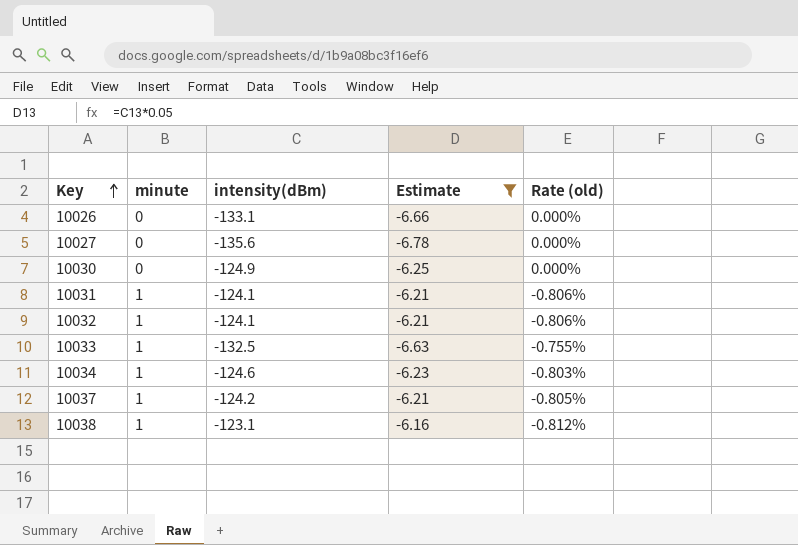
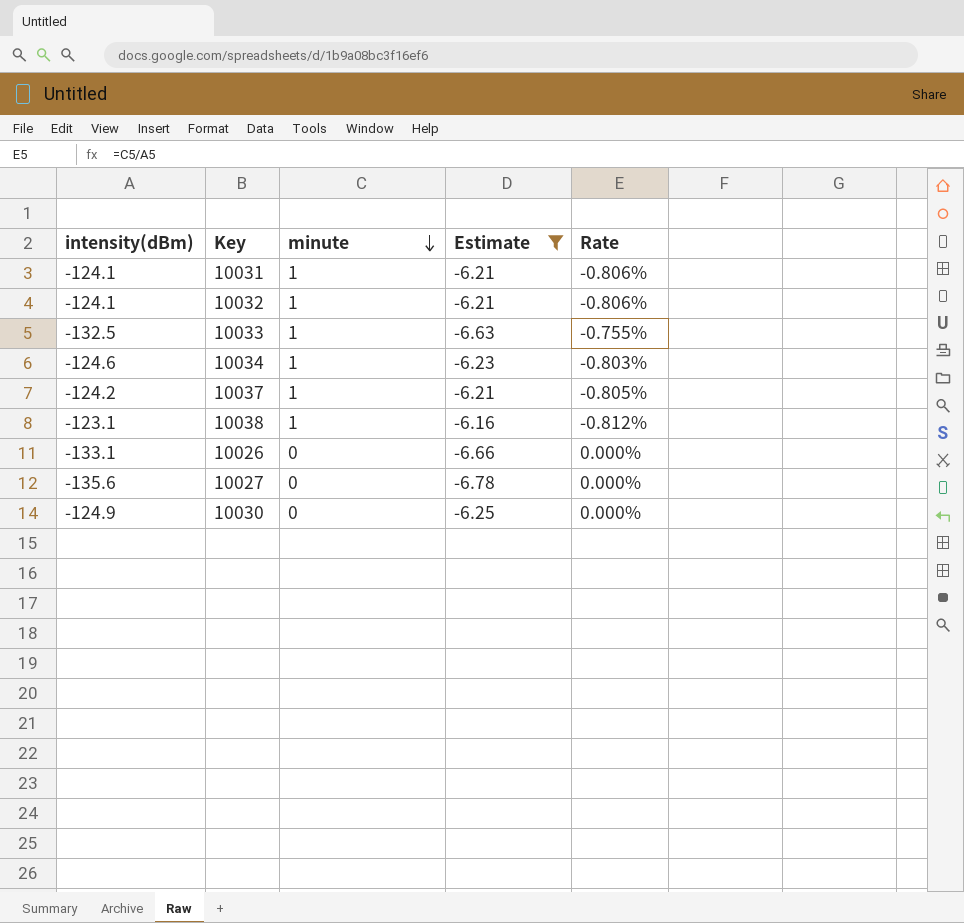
row order: Key ascending -> minute descending
column intensity(dBm) | position: 3 -> 1
column name: Rate (old) -> Rate

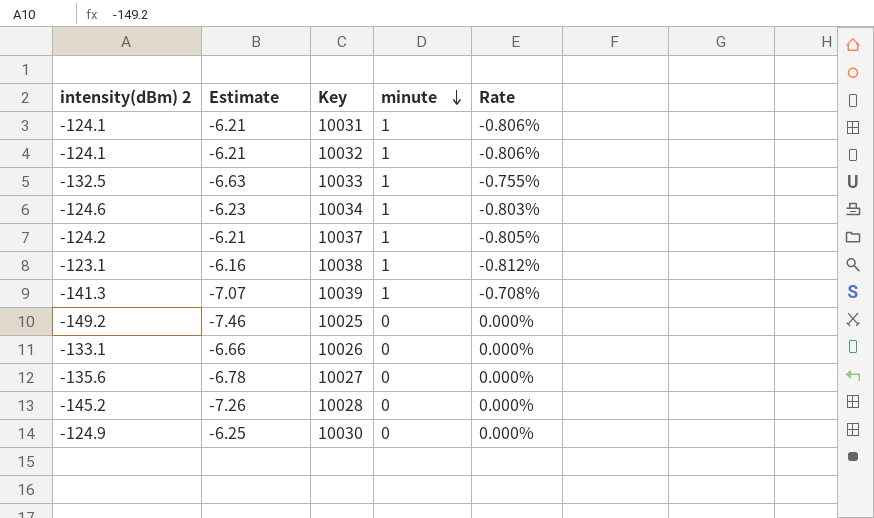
filter: Estimate >= -6.78 -> none
column name: intensity(dBm) -> intensity(dBm) 2
column Estimate | position: 4 -> 2

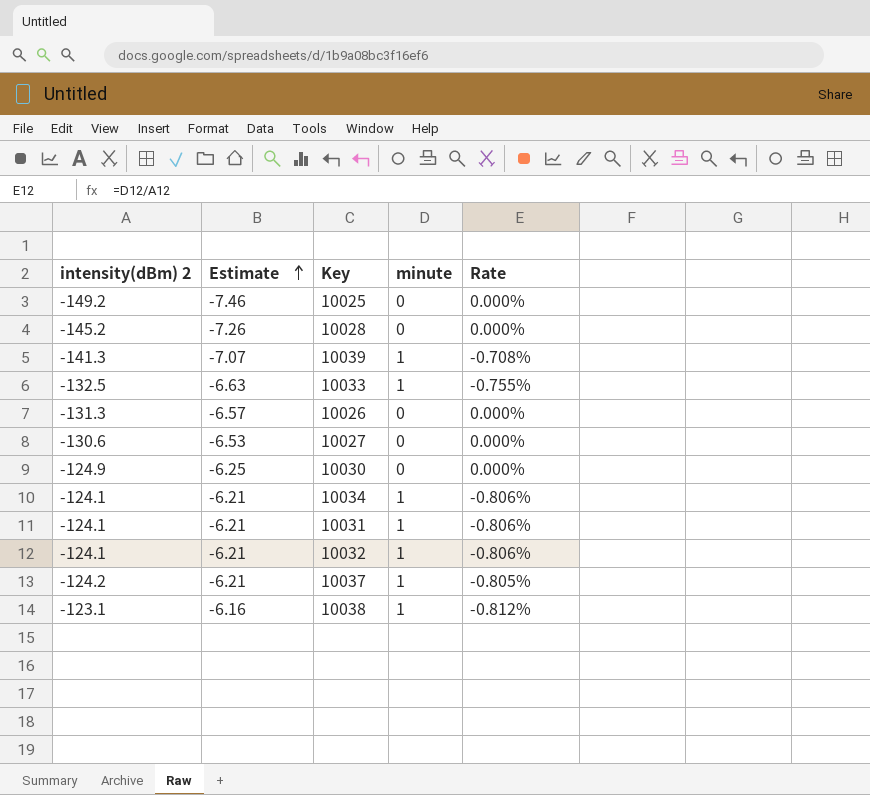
row order: minute descending -> Estimate ascending
10026 | intensity(dBm) 2: -133.1 -> -131.3
10026 | Estimate: -6.66 -> -6.57
10027 | intensity(dBm) 2: -135.6 -> -130.6
10027 | Estimate: -6.78 -> -6.53
10034 | intensity(dBm) 2: -124.6 -> -124.1
10034 | Estimate: -6.23 -> -6.21
10034 | Rate: -0.803% -> -0.806%

